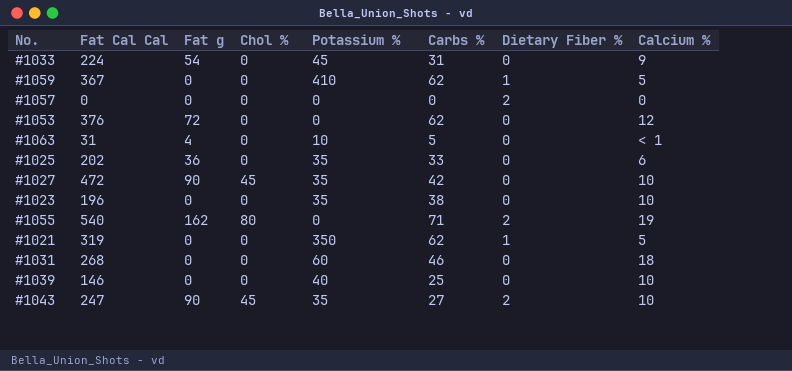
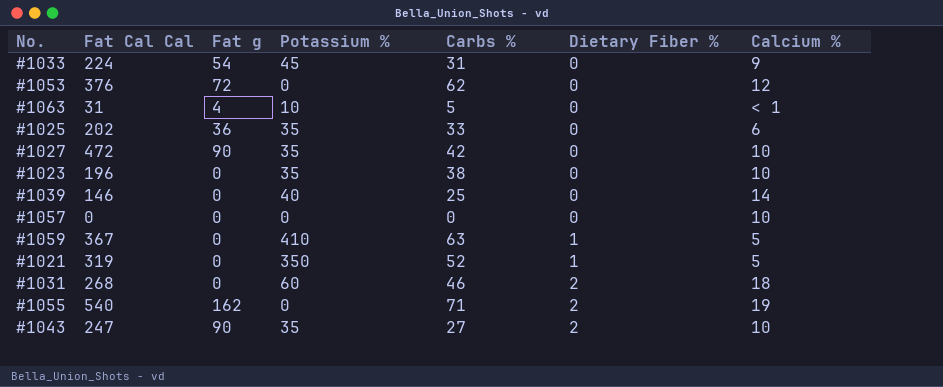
row order: none -> Dietary Fiber % ascending
column Chol % | position: 4 -> none
#1039 | Calcium %: 10 -> 14
#1057 | Dietary Fiber %: 2 -> 0
#1057 | Calcium %: 0 -> 10
#1059 | Carbs %: 62 -> 63
#1021 | Carbs %: 62 -> 52
#1031 | Dietary Fiber %: 0 -> 2

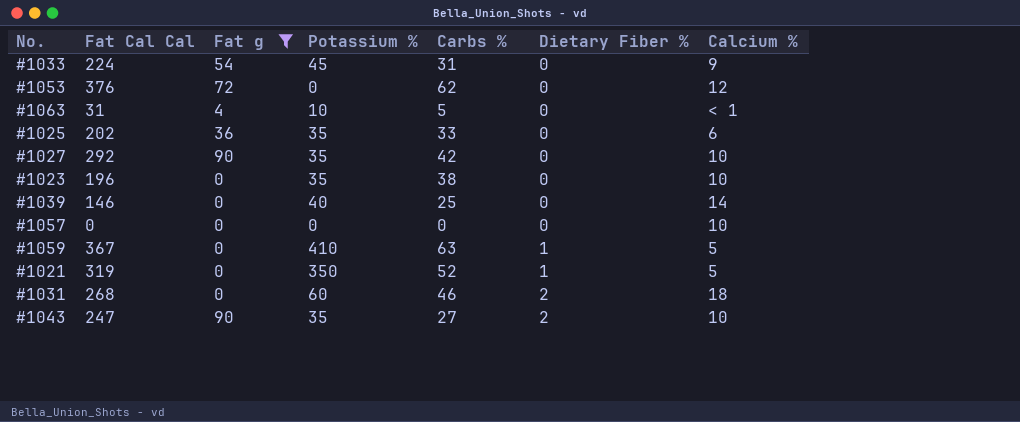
filter: none -> Fat g != 162
#1027 | Fat Cal Cal: 472 -> 292

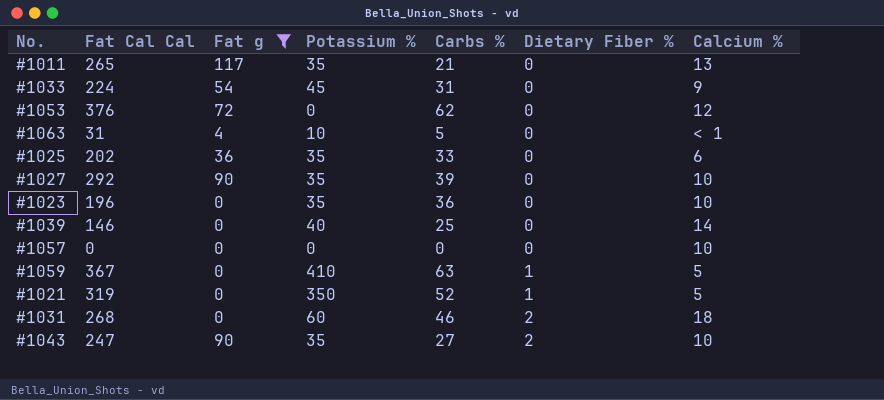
row #1011: none -> 265 | 117 | 35 | 21 | 0 | 13
#1027 | Carbs %: 42 -> 39
#1023 | Carbs %: 38 -> 36

